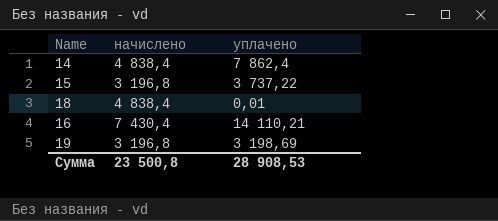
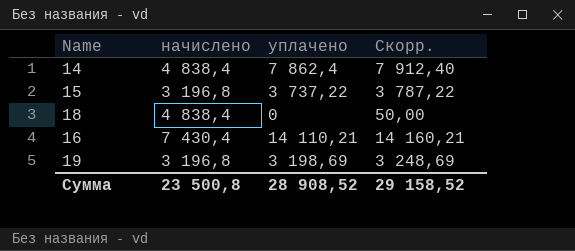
column Скорр. | formula: none -> [уплачено] + 50
18 | уплачено: 0,01 -> 0
Сумма | уплачено: 28 908,53 -> 28 908,52

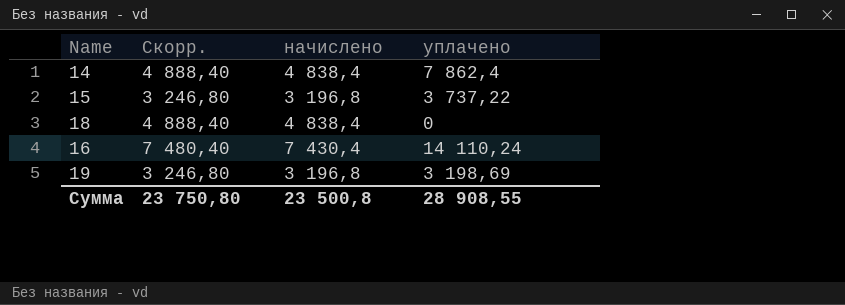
column Скорр. | formula: [уплачено] + 50 -> [начислено] + 50
column Скорр. | position: 4 -> 2
16 | уплачено: 14 110,21 -> 14 110,24
Сумма | Скорр.: 29 158,52 -> 23 750,80
Сумма | уплачено: 28 908,52 -> 28 908,55

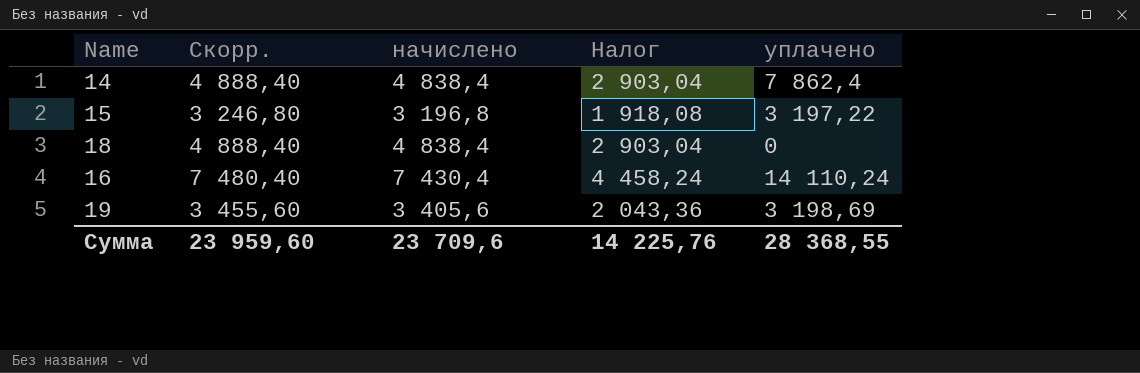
column Налог | formula: none -> [начислено] * 0,6
15 | уплачено: 3 737,22 -> 3 197,22
19 | Скорр.: 3 246,80 -> 3 455,60
19 | начислено: 3 196,8 -> 3 405,6
Сумма | Скорр.: 23 750,80 -> 23 959,60
Сумма | начислено: 23 500,8 -> 23 709,6
Сумма | уплачено: 28 908,55 -> 28 368,55

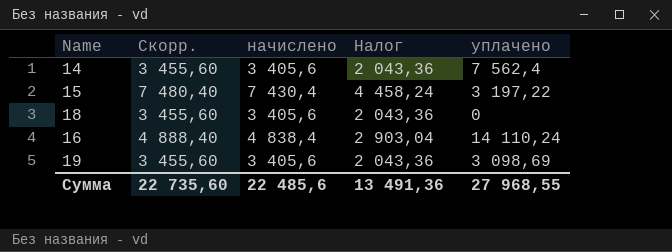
14 | Скорр.: 4 888,40 -> 3 455,60
14 | начислено: 4 838,4 -> 3 405,6
14 | Налог: 2 903,04 -> 2 043,36
14 | уплачено: 7 862,4 -> 7 562,4
15 | Скорр.: 3 246,80 -> 7 480,40
15 | начислено: 3 196,8 -> 7 430,4
15 | Налог: 1 918,08 -> 4 458,24
18 | Скорр.: 4 888,40 -> 3 455,60
18 | начислено: 4 838,4 -> 3 405,6
18 | Налог: 2 903,04 -> 2 043,36
16 | Скорр.: 7 480,40 -> 4 888,40
16 | начислено: 7 430,4 -> 4 838,4
16 | Налог: 4 458,24 -> 2 903,04
19 | уплачено: 3 198,69 -> 3 098,69
Сумма | Скорр.: 23 959,60 -> 22 735,60
Сумма | начислено: 23 709,6 -> 22 485,6
Сумма | Налог: 14 225,76 -> 13 491,36
Сумма | уплачено: 28 368,55 -> 27 968,55

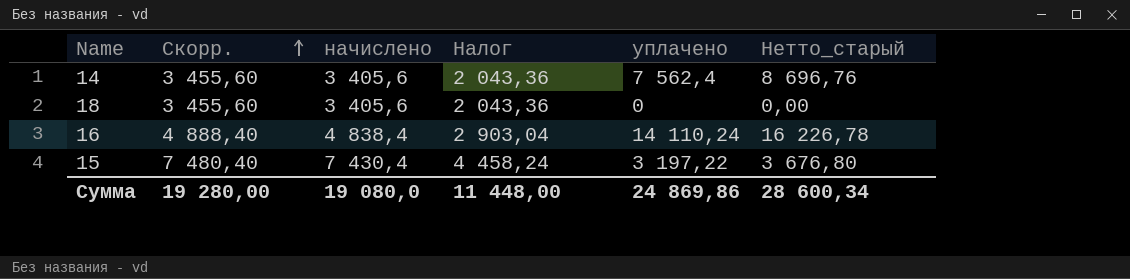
row order: none -> Скорр. ascending
column Нетто_старый | formula: none -> [уплачено] * 1,15
row 19: 3 455,60 | 3 405,6 | 2 043,36 | 3 098,69 -> none
Сумма | Скорр.: 22 735,60 -> 19 280,00
Сумма | начислено: 22 485,6 -> 19 080,0
Сумма | Налог: 13 491,36 -> 11 448,00
Сумма | уплачено: 27 968,55 -> 24 869,86

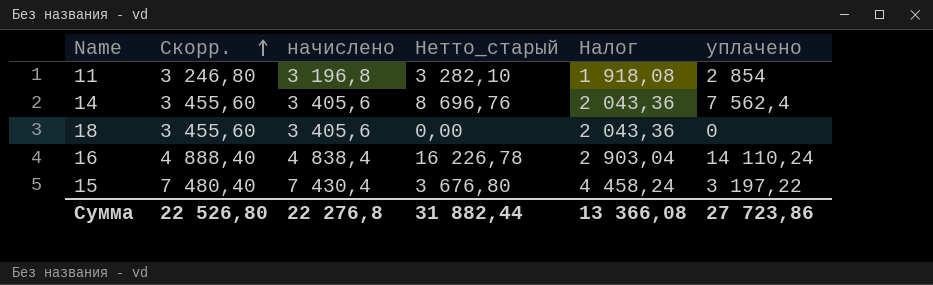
column Нетто_старый | position: 6 -> 4
row 11: none -> 3 246,80 | 3 196,8 | 3 282,10 | 1 918,08 | 2 854
Сумма | Скорр.: 19 280,00 -> 22 526,80
Сумма | начислено: 19 080,0 -> 22 276,8
Сумма | Нетто_старый: 28 600,34 -> 31 882,44
Сумма | Налог: 11 448,00 -> 13 366,08
Сумма | уплачено: 24 869,86 -> 27 723,86

